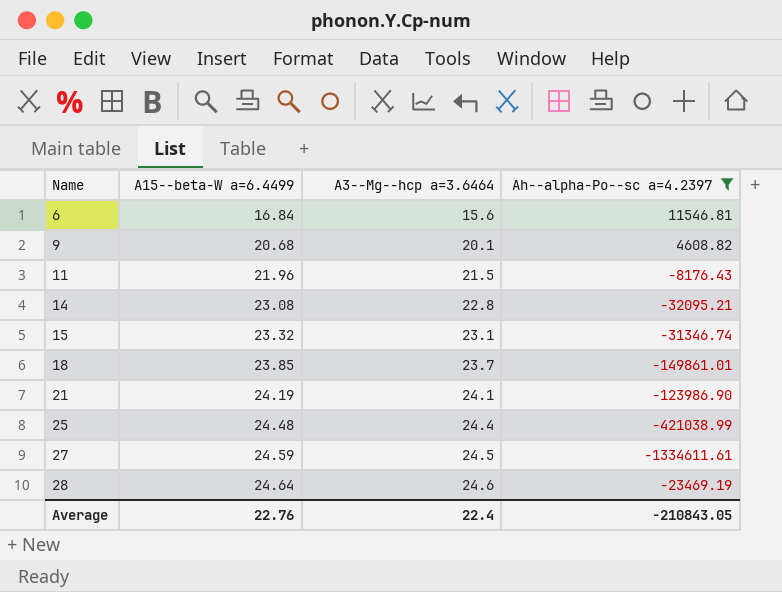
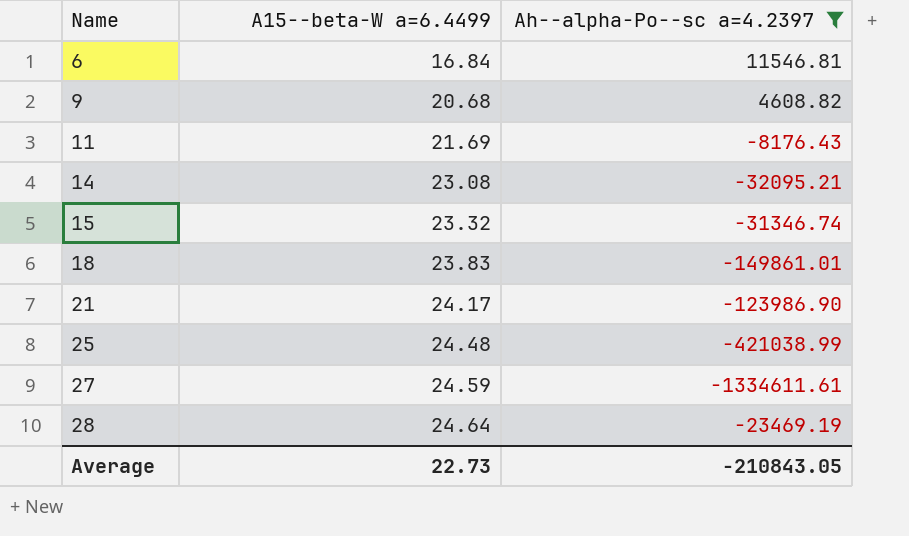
column A3--Mg--hcp a=3.6464 | position: 3 -> none
11 | A15--beta-W a=6.4499: 21.96 -> 21.69
18 | A15--beta-W a=6.4499: 23.85 -> 23.83
21 | A15--beta-W a=6.4499: 24.19 -> 24.17
Average | A15--beta-W a=6.4499: 22.76 -> 22.73

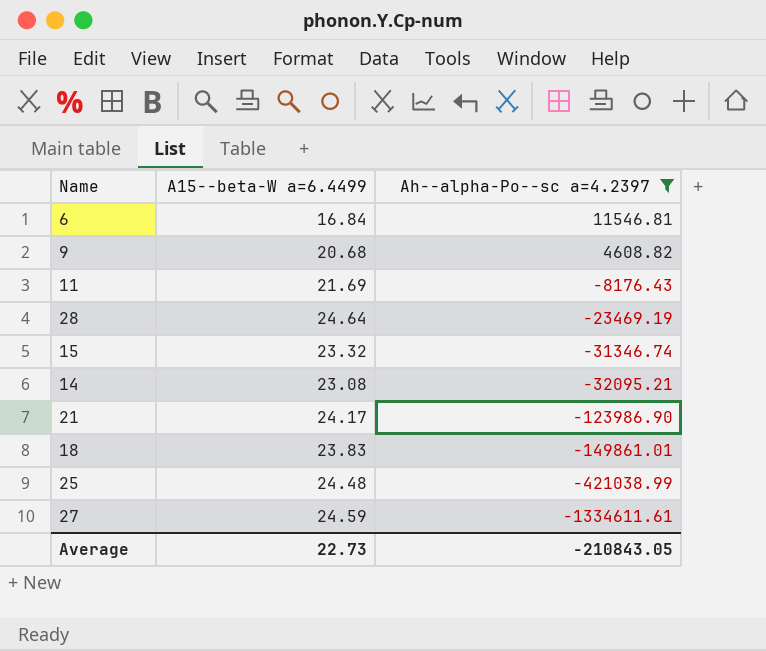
row order: Name ascending -> Ah--alpha-Po--sc a=4.2397 descending

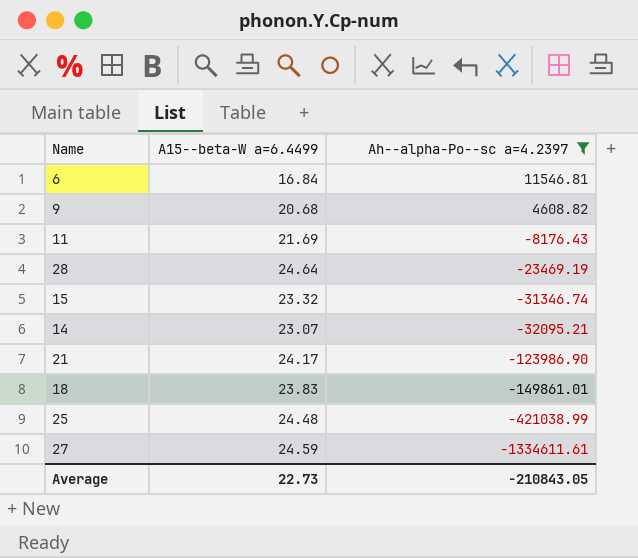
14 | A15--beta-W a=6.4499: 23.08 -> 23.07

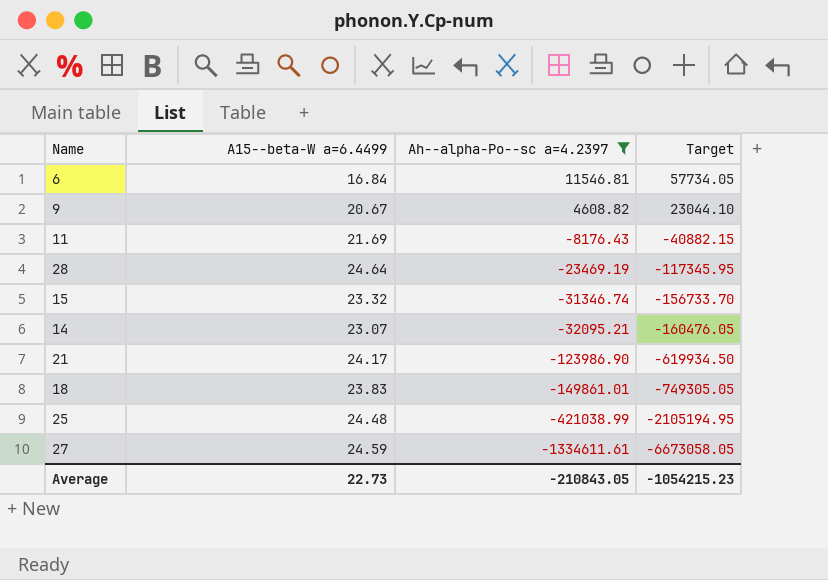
column Target | formula: none -> [Ah--alpha-Po--sc a=4.2397] * 5
9 | A15--beta-W a=6.4499: 20.68 -> 20.67

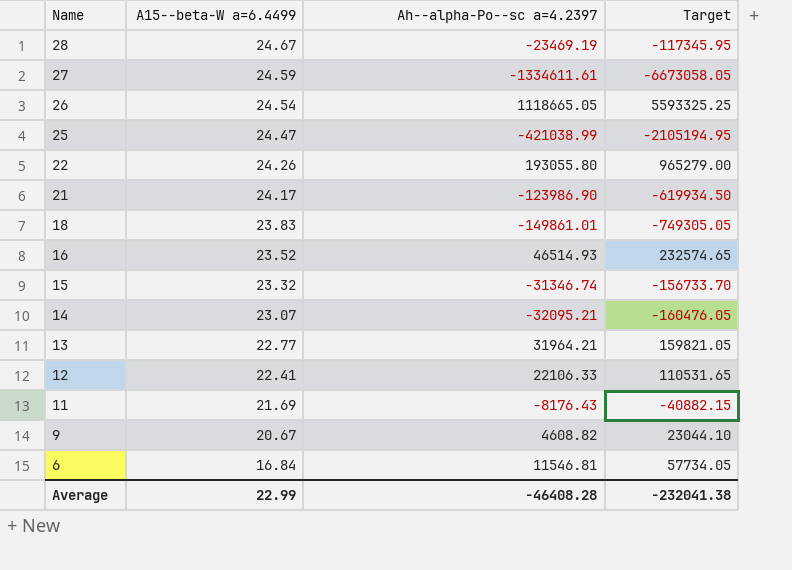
filter: Ah--alpha-Po--sc a=4.2397 <= 11546.81 -> none
row order: Ah--alpha-Po--sc a=4.2397 descending -> Name descending
28 | A15--beta-W a=6.4499: 24.64 -> 24.67
25 | A15--beta-W a=6.4499: 24.48 -> 24.47
Average | A15--beta-W a=6.4499: 22.73 -> 22.99
Average | Ah--alpha-Po--sc a=4.2397: -210843.05 -> -46408.28
Average | Target: -1054215.23 -> -232041.38

